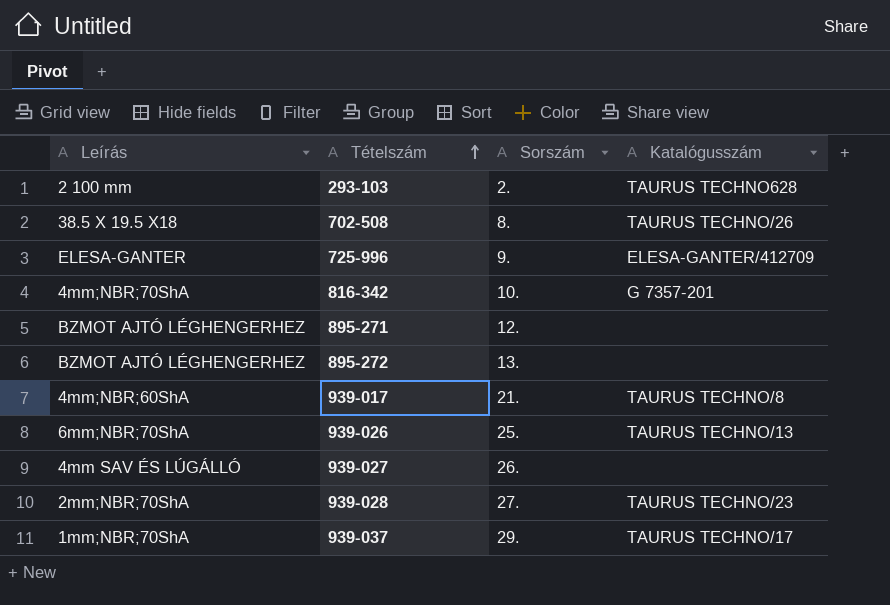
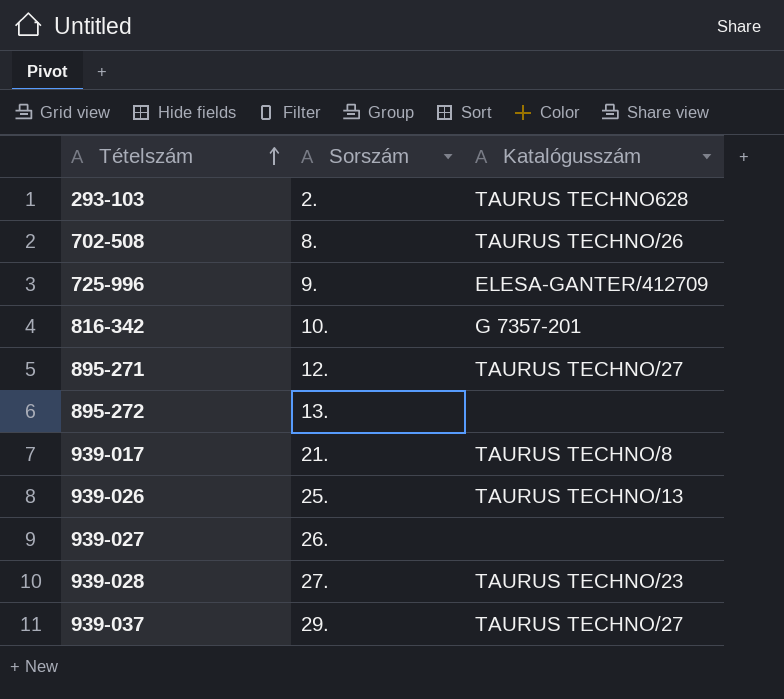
column Leírás | position: 1 -> none
895-271 | Katalógusszám: none -> TAURUS TECHNO/27
939-037 | Katalógusszám: TAURUS TECHNO/17 -> TAURUS TECHNO/27

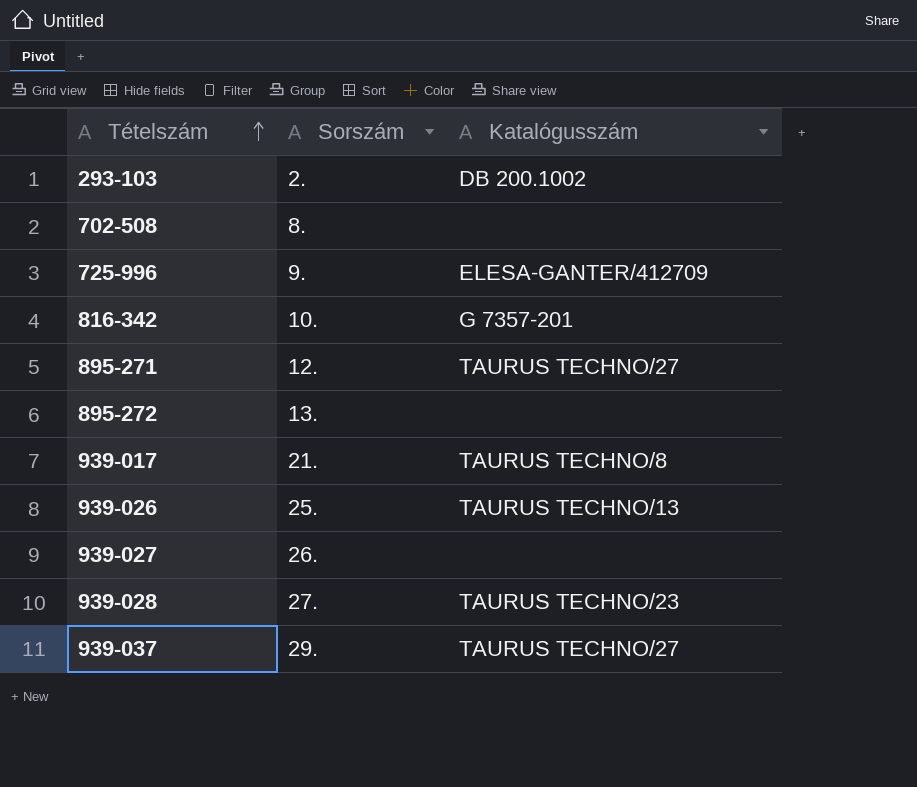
293-103 | Katalógusszám: TAURUS TECHNO628 -> DB 200.1002
702-508 | Katalógusszám: TAURUS TECHNO/26 -> none

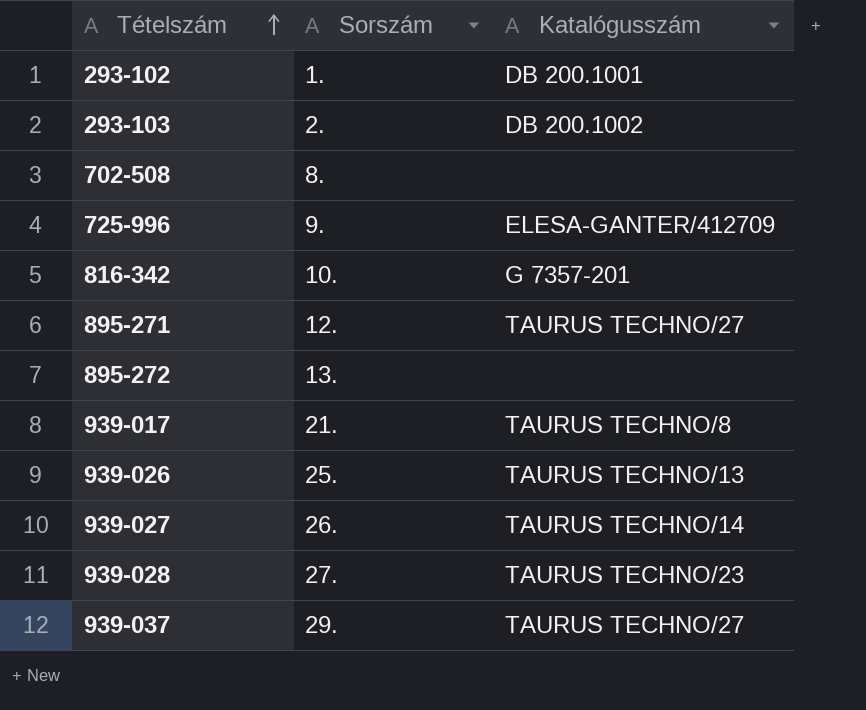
row 293-102: none -> 1. | DB 200.1001
939-027 | Katalógusszám: none -> TAURUS TECHNO/14

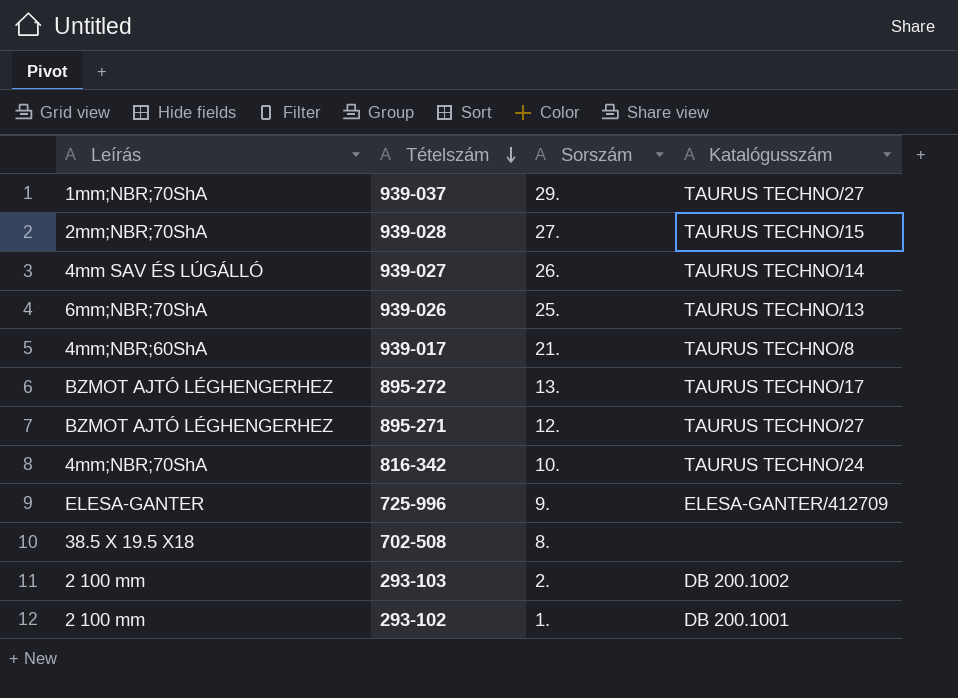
row order: Tételszám ascending -> Tételszám descending
column Leírás | position: none -> 1
939-028 | Katalógusszám: TAURUS TECHNO/23 -> TAURUS TECHNO/15
895-272 | Katalógusszám: none -> TAURUS TECHNO/17
816-342 | Katalógusszám: G 7357-201 -> TAURUS TECHNO/24

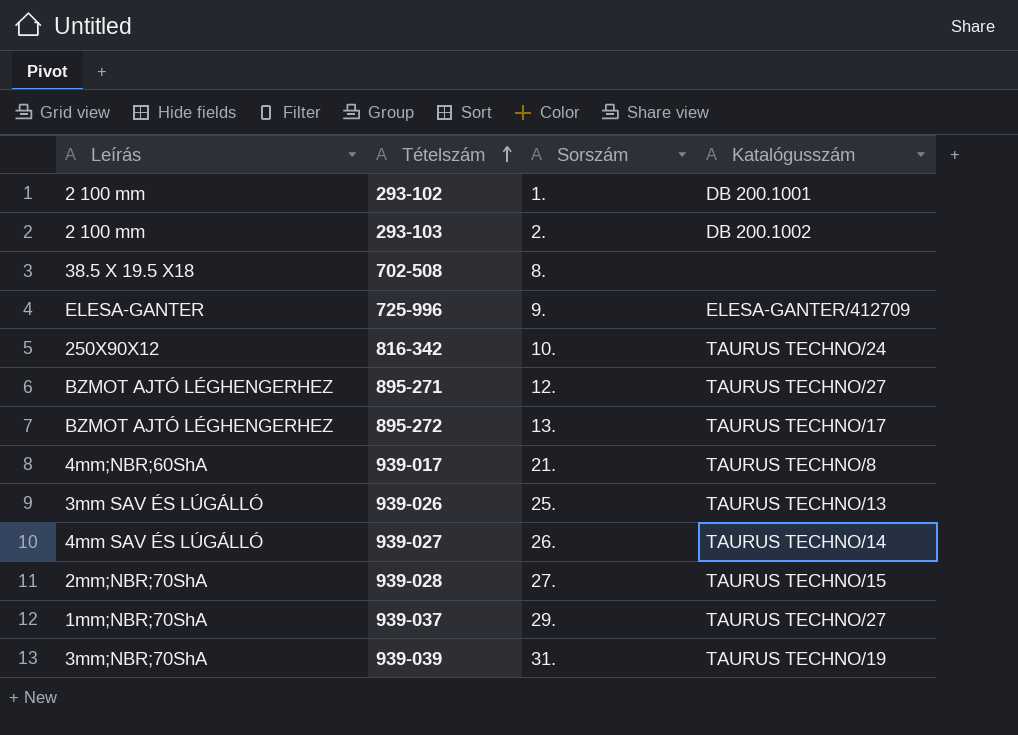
row order: Tételszám descending -> Tételszám ascending
816-342 | Leírás: 4mm;NBR;70ShA -> 250X90X12
939-026 | Leírás: 6mm;NBR;70ShA -> 3mm SAV ÉS LÚGÁLLÓ
row 939-039: none -> 3mm;NBR;70ShA | 31. | TAURUS TECHNO/19

